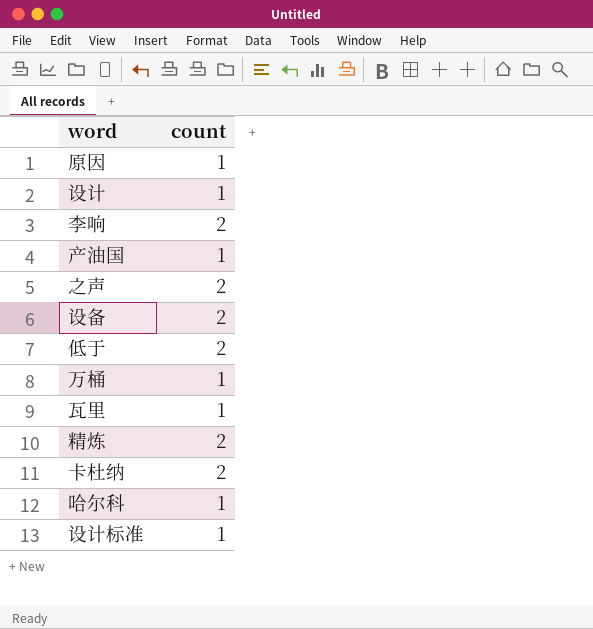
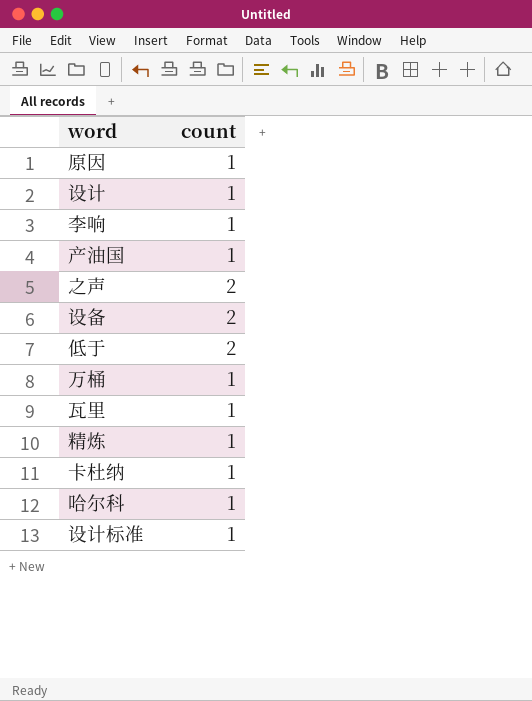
李响 | count: 2 -> 1
精炼 | count: 2 -> 1
卡杜纳 | count: 2 -> 1

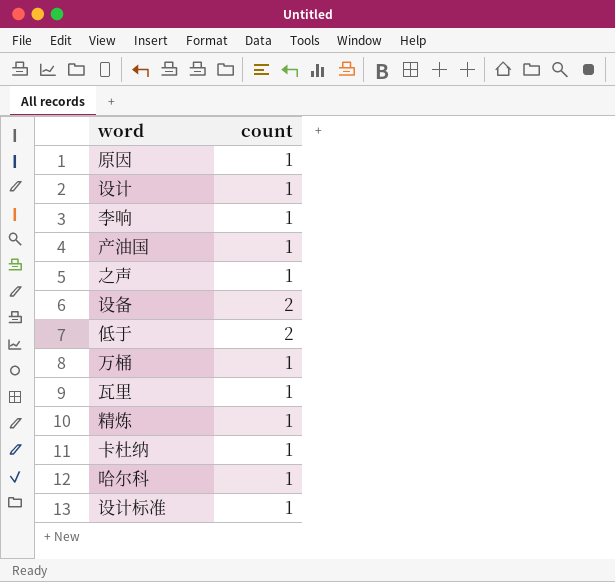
之声 | count: 2 -> 1

